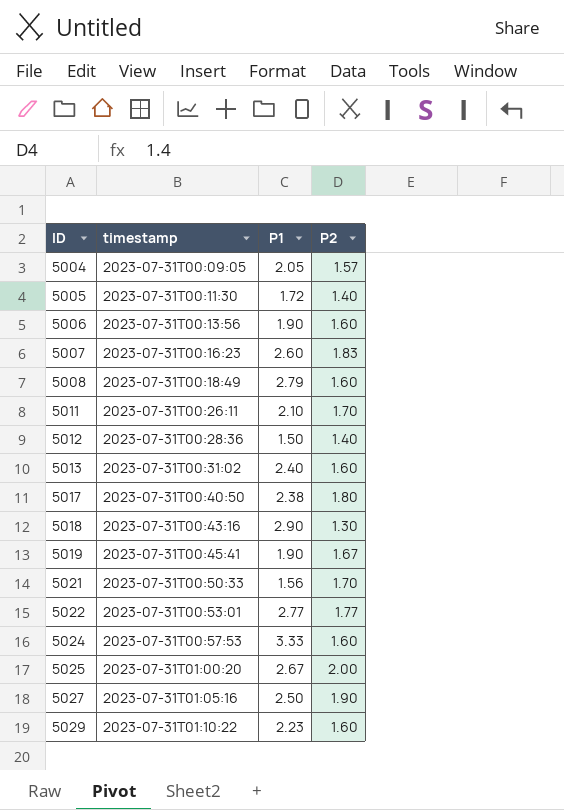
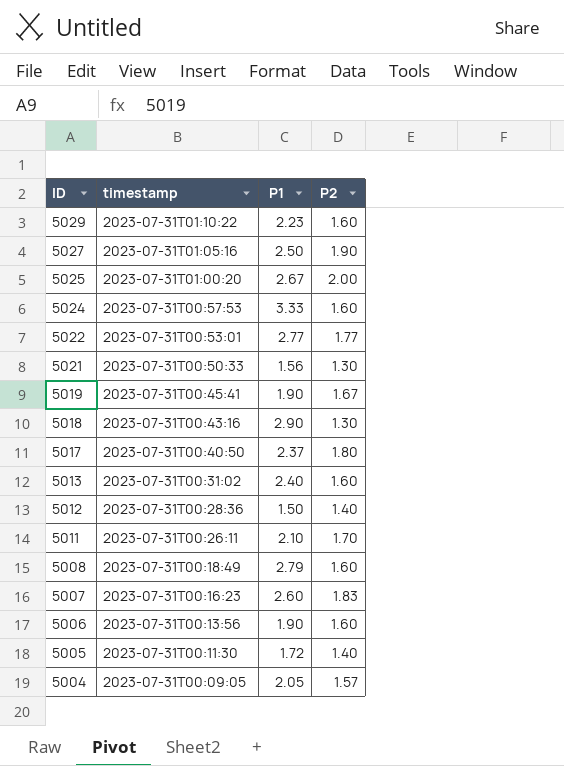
row order: ID ascending -> ID descending
5021 | P2: 1.70 -> 1.30
5017 | P1: 2.38 -> 2.37

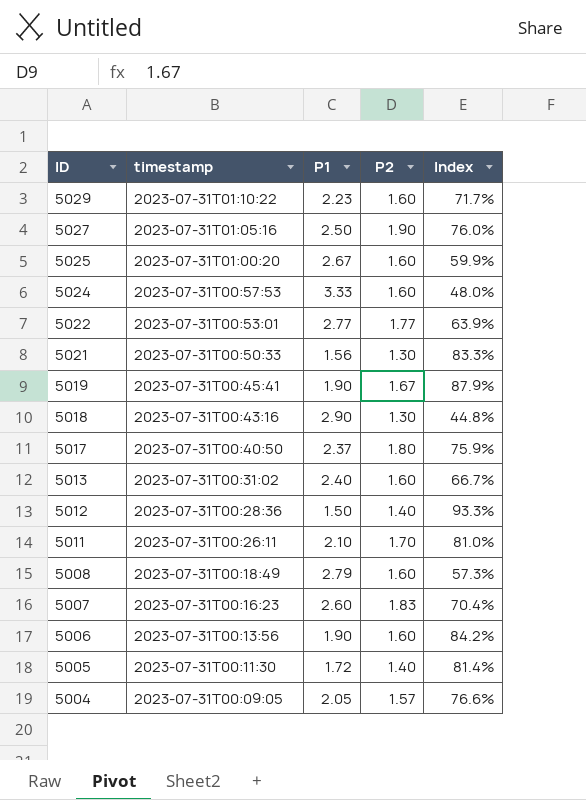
column Index | formula: none -> [P2] / [P1]
5025 | P2: 2.00 -> 1.60

